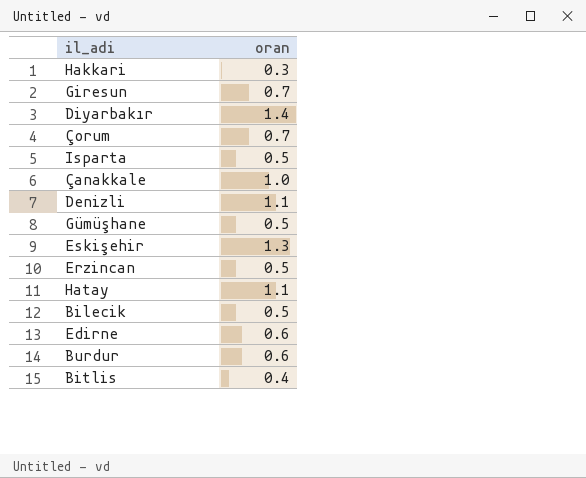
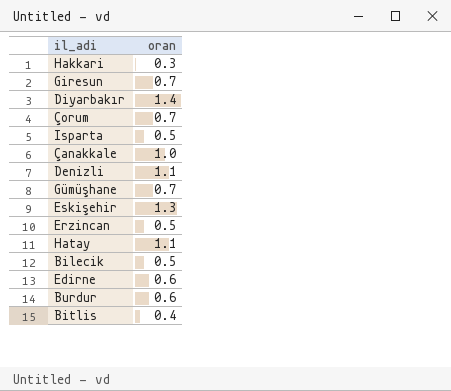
Gümüşhane | oran: 0.5 -> 0.7

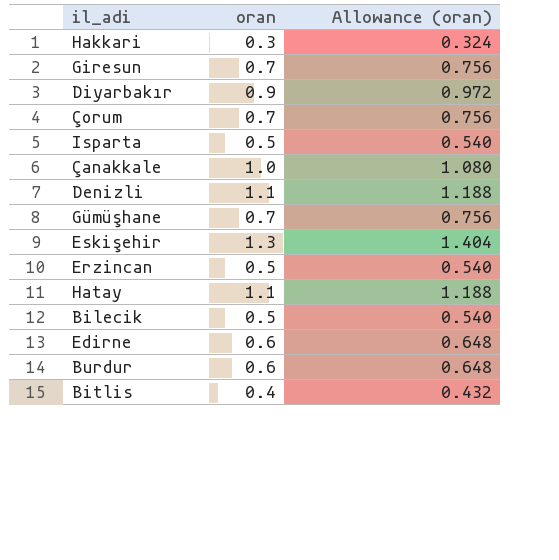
column Allowance (oran) | formula: none -> [oran] * 1.08
Diyarbakır | oran: 1.4 -> 0.9

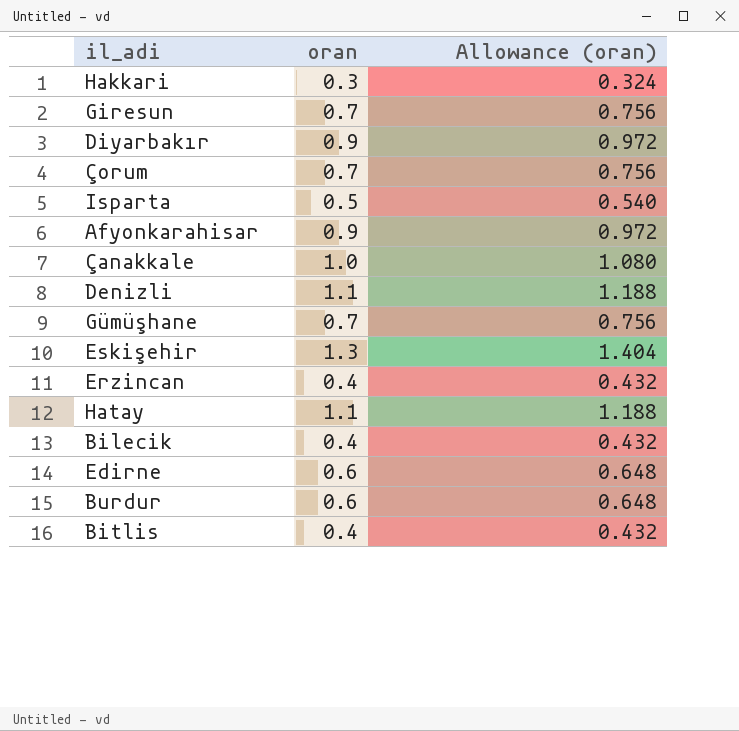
row Afyonkarahisar: none -> 0.9 | 0.972
Erzincan | oran: 0.5 -> 0.4
Erzincan | Allowance (oran): 0.540 -> 0.432
Bilecik | oran: 0.5 -> 0.4
Bilecik | Allowance (oran): 0.540 -> 0.432

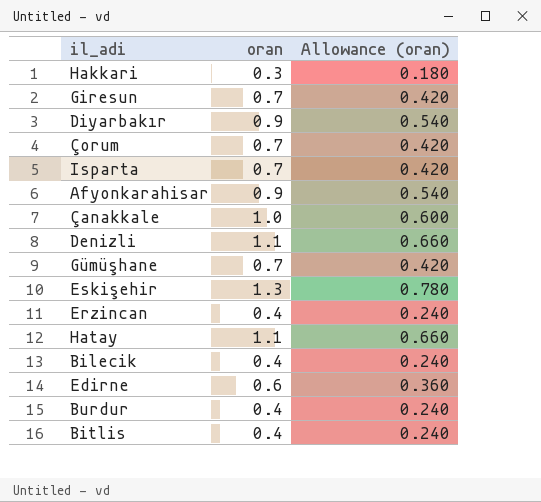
column Allowance (oran) | formula: [oran] * 1.08 -> [oran] * 0.6
Isparta | oran: 0.5 -> 0.7
Burdur | oran: 0.6 -> 0.4

